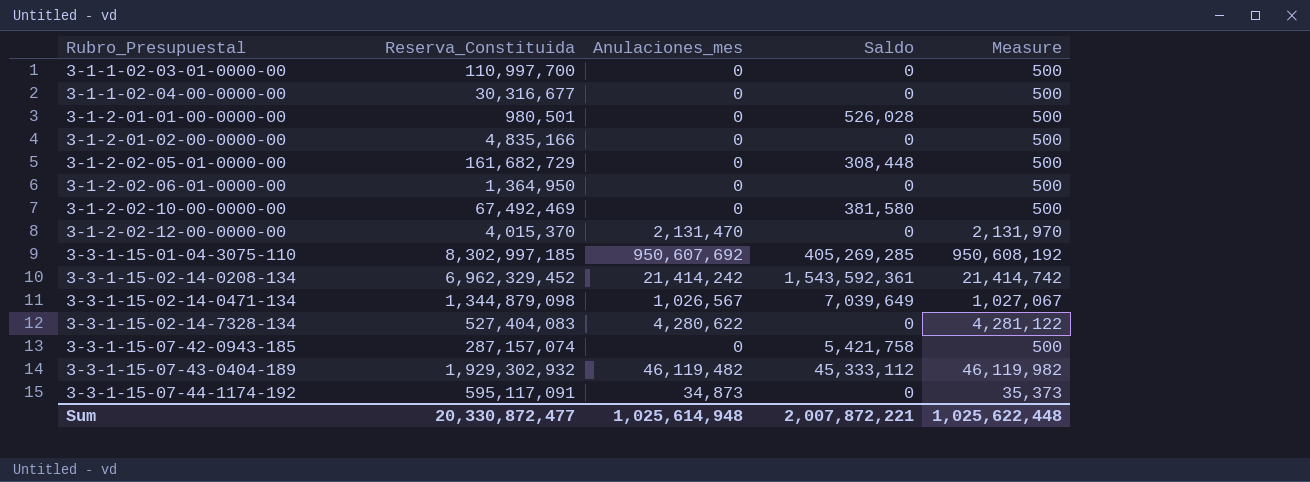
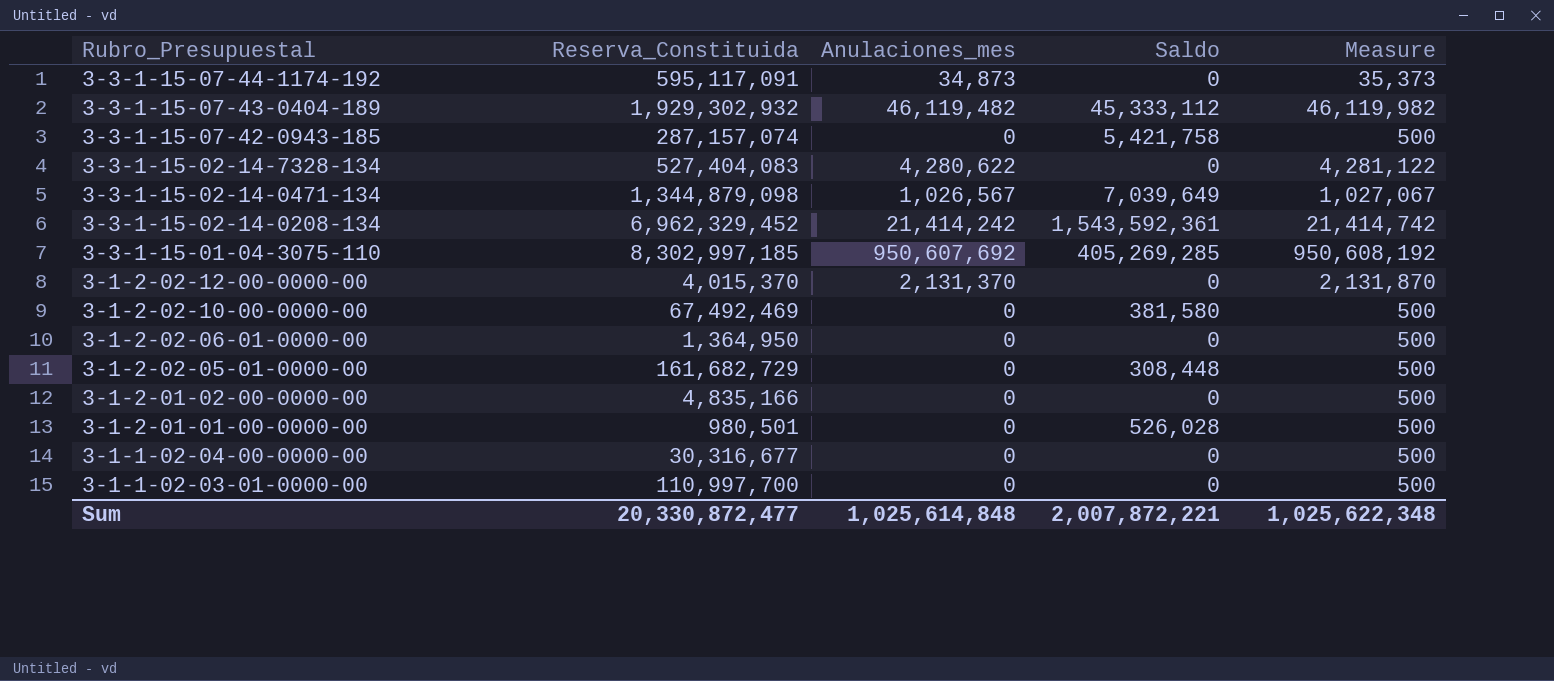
row order: Rubro_Presupuestal ascending -> Rubro_Presupuestal descending
3-1-2-02-12-00-0000-00 | Anulaciones_mes: 2,131,470 -> 2,131,370
3-1-2-02-12-00-0000-00 | Measure: 2,131,970 -> 2,131,870
Sum | Anulaciones_mes: 1,025,614,948 -> 1,025,614,848
Sum | Measure: 1,025,622,448 -> 1,025,622,348

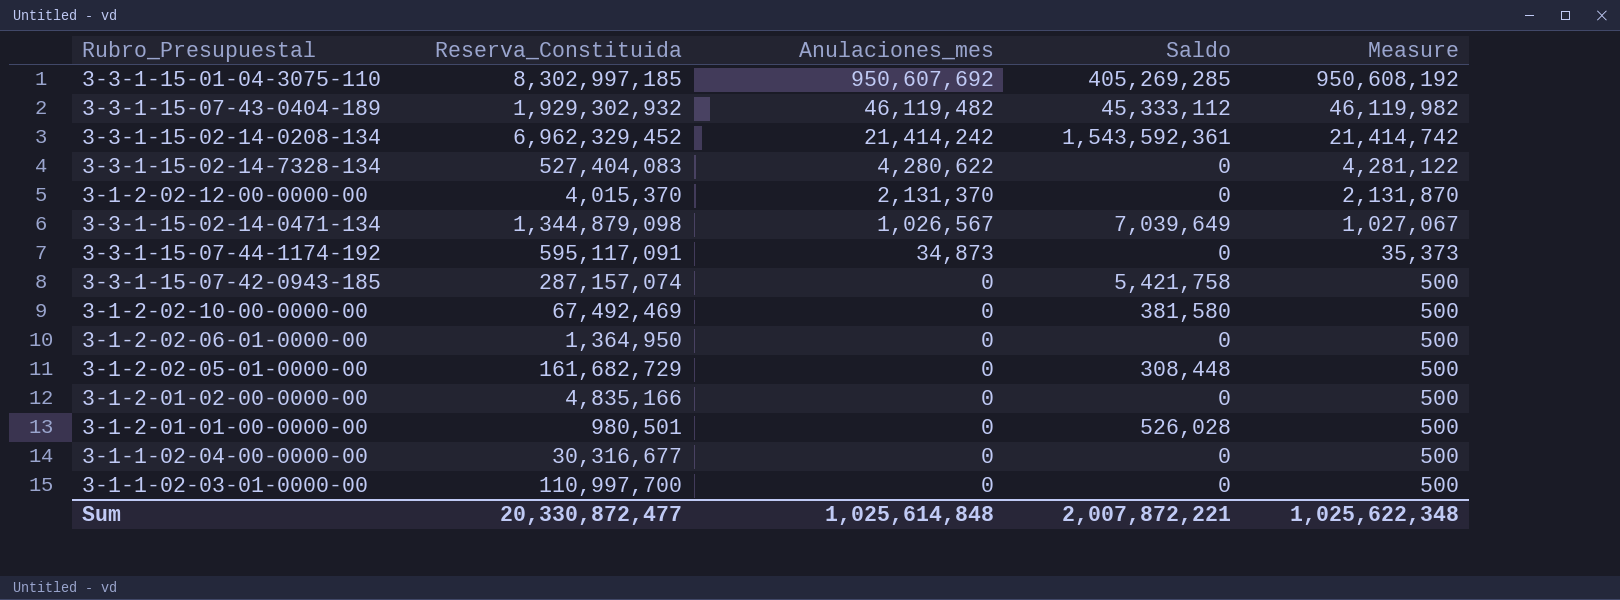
row order: Rubro_Presupuestal descending -> Anulaciones_mes descending

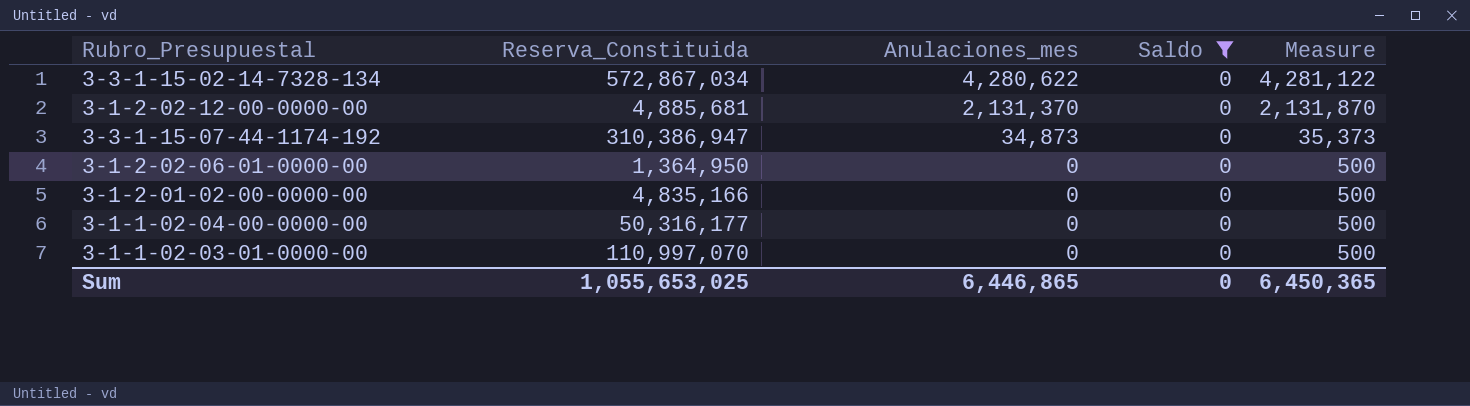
filter: none -> Saldo = 0
3-3-1-15-02-14-7328-134 | Reserva_Constituida: 527,404,083 -> 572,867,034
3-1-2-02-12-00-0000-00 | Reserva_Constituida: 4,015,370 -> 4,885,681
3-3-1-15-07-44-1174-192 | Reserva_Constituida: 595,117,091 -> 310,386,947
3-1-1-02-04-00-0000-00 | Reserva_Constituida: 30,316,677 -> 50,316,177
3-1-1-02-03-01-0000-00 | Reserva_Constituida: 110,997,700 -> 110,997,070
Sum | Reserva_Constituida: 20,330,872,477 -> 1,055,653,025
Sum | Anulaciones_mes: 1,025,614,848 -> 6,446,865
Sum | Saldo: 2,007,872,221 -> 0
Sum | Measure: 1,025,622,348 -> 6,450,365

